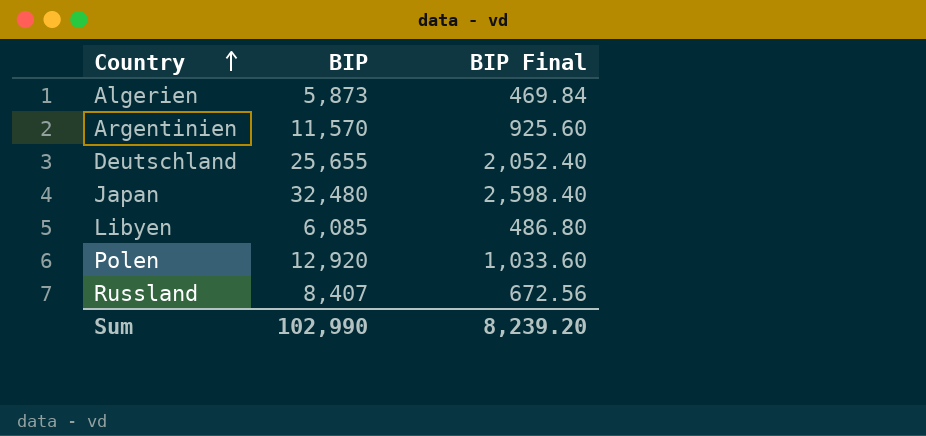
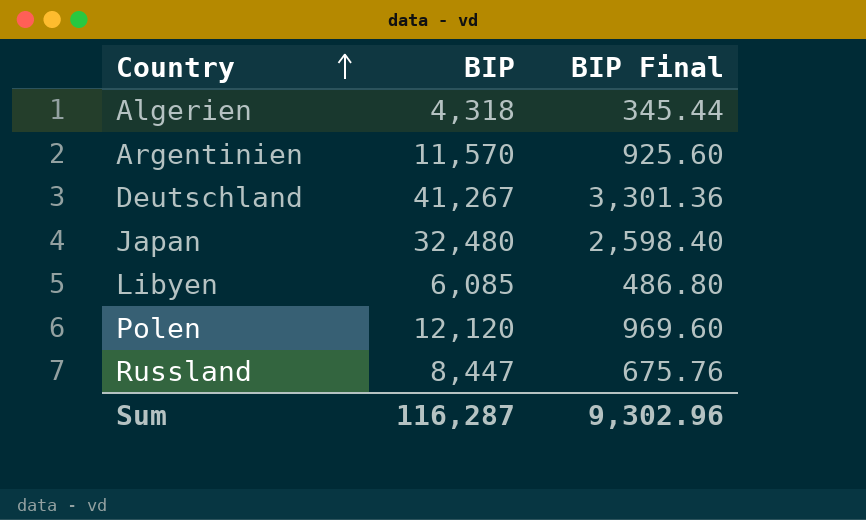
Algerien | BIP: 5,873 -> 4,318
Algerien | BIP Final: 469.84 -> 345.44
Deutschland | BIP: 25,655 -> 41,267
Deutschland | BIP Final: 2,052.40 -> 3,301.36
Polen | BIP: 12,920 -> 12,120
Polen | BIP Final: 1,033.60 -> 969.60
Russland | BIP: 8,407 -> 8,447
Russland | BIP Final: 672.56 -> 675.76
Sum | BIP: 102,990 -> 116,287
Sum | BIP Final: 8,239.20 -> 9,302.96

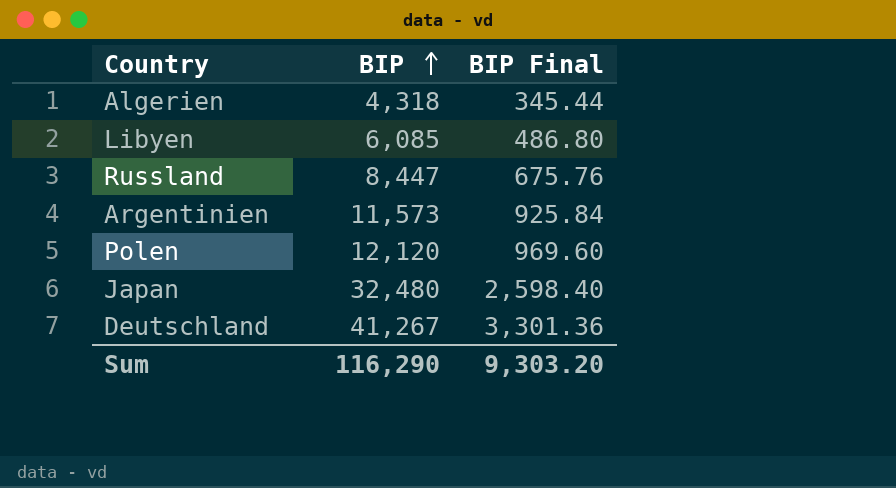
row order: Country ascending -> BIP ascending
Argentinien | BIP: 11,570 -> 11,573
Argentinien | BIP Final: 925.60 -> 925.84
Sum | BIP: 116,287 -> 116,290
Sum | BIP Final: 9,302.96 -> 9,303.20

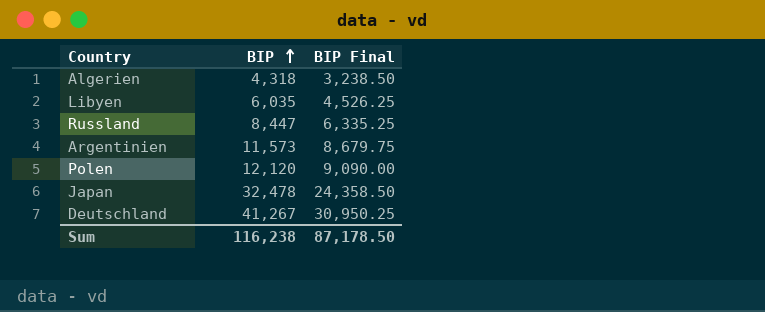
column BIP Final | formula: [BIP] * 0.08 -> [BIP] * 0.75
Libyen | BIP: 6,085 -> 6,035
Japan | BIP: 32,480 -> 32,478
Sum | BIP: 116,290 -> 116,238
Sum | BIP Final: 9,303.20 -> 87,178.50

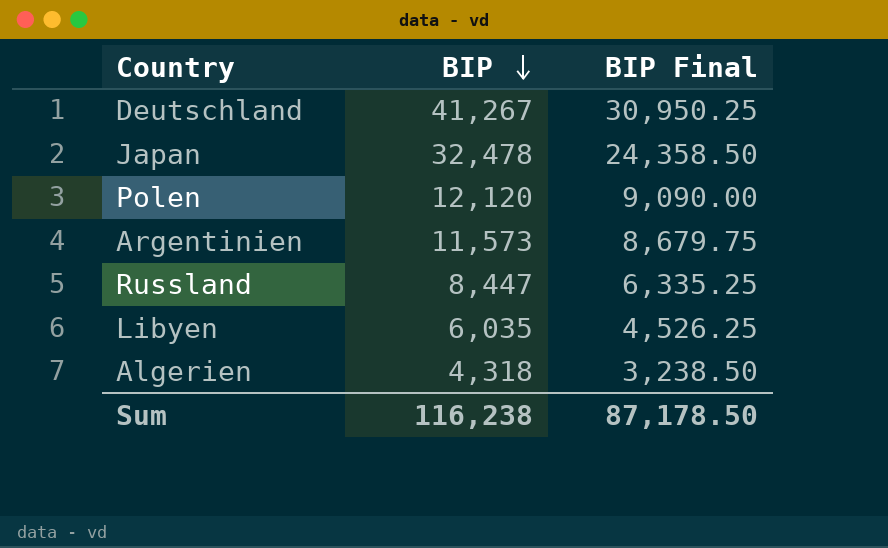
row order: BIP ascending -> BIP descending

